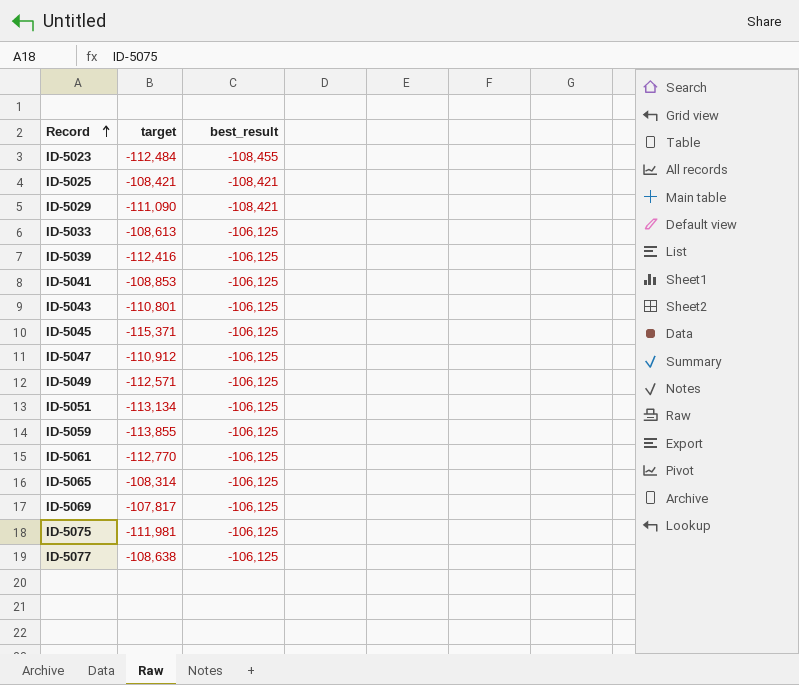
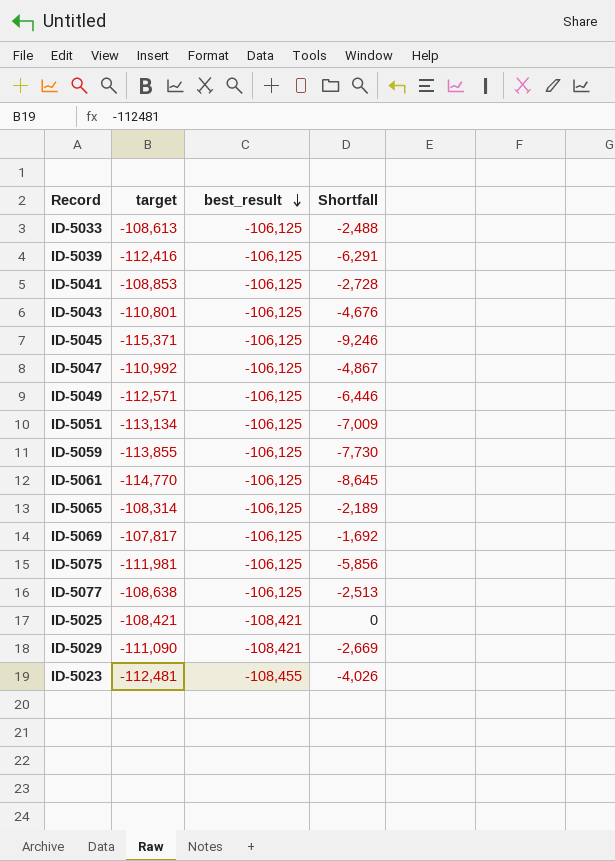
row order: Record ascending -> best_result descending
column Shortfall | formula: none -> [target] - [best_result]
ID-5047 | target: -110,912 -> -110,992
ID-5061 | target: -112,770 -> -114,770
ID-5023 | target: -112,484 -> -112,481

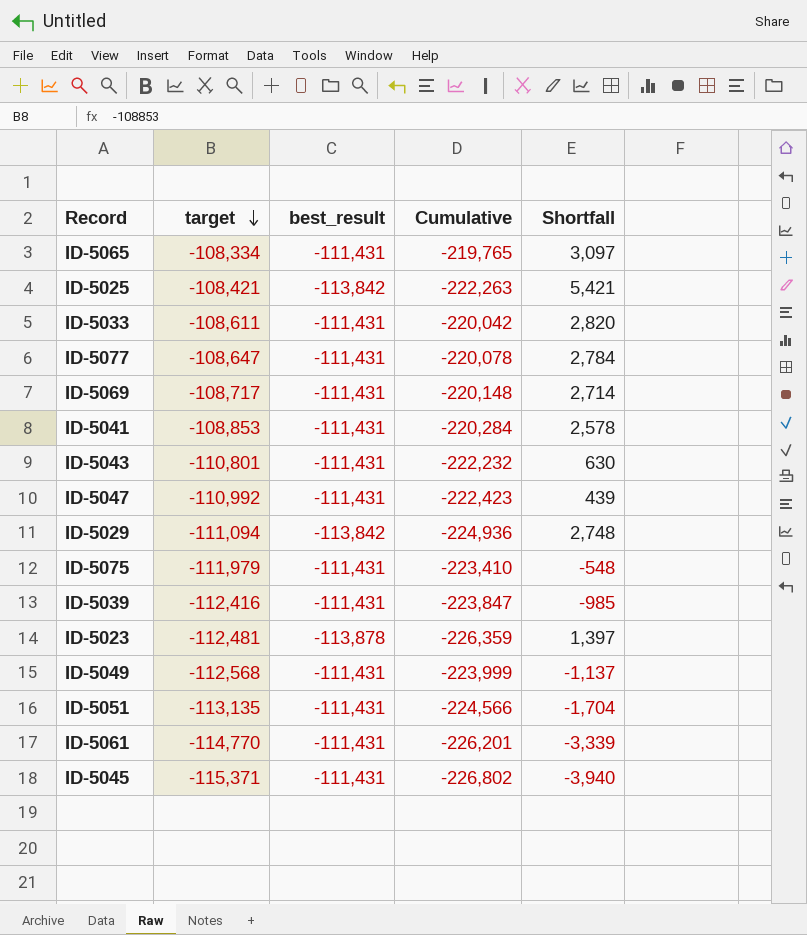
row order: best_result descending -> target descending
column Cumulative | formula: none -> [target] + [best_result]
row ID-5059: -113,855 | -106,125 | -7,730 -> none
ID-5065 | target: -108,314 -> -108,334
ID-5065 | best_result: -106,125 -> -111,431
ID-5065 | Shortfall: -2,189 -> 3,097
ID-5025 | best_result: -108,421 -> -113,842
ID-5025 | Shortfall: 0 -> 5,421
ID-5033 | target: -108,613 -> -108,611
ID-5033 | best_result: -106,125 -> -111,431
ID-5033 | Shortfall: -2,488 -> 2,820
ID-5077 | target: -108,638 -> -108,647
ID-5077 | best_result: -106,125 -> -111,431
ID-5077 | Shortfall: -2,513 -> 2,784
ID-5069 | target: -107,817 -> -108,717
ID-5069 | best_result: -106,125 -> -111,431
ID-5069 | Shortfall: -1,692 -> 2,714
ID-5041 | best_result: -106,125 -> -111,431
ID-5041 | Shortfall: -2,728 -> 2,578
ID-5043 | best_result: -106,125 -> -111,431
ID-5043 | Shortfall: -4,676 -> 630
ID-5047 | best_result: -106,125 -> -111,431
ID-5047 | Shortfall: -4,867 -> 439
ID-5029 | target: -111,090 -> -111,094
ID-5029 | best_result: -108,421 -> -113,842
ID-5029 | Shortfall: -2,669 -> 2,748
ID-5075 | target: -111,981 -> -111,979
ID-5075 | best_result: -106,125 -> -111,431
ID-5075 | Shortfall: -5,856 -> -548
ID-5039 | best_result: -106,125 -> -111,431
ID-5039 | Shortfall: -6,291 -> -985
ID-5023 | best_result: -108,455 -> -113,878
ID-5023 | Shortfall: -4,026 -> 1,397
ID-5049 | target: -112,571 -> -112,568
ID-5049 | best_result: -106,125 -> -111,431
ID-5049 | Shortfall: -6,446 -> -1,137
ID-5051 | target: -113,134 -> -113,135
ID-5051 | best_result: -106,125 -> -111,431
ID-5051 | Shortfall: -7,009 -> -1,704
ID-5061 | best_result: -106,125 -> -111,431
ID-5061 | Shortfall: -8,645 -> -3,339
ID-5045 | best_result: -106,125 -> -111,431
ID-5045 | Shortfall: -9,246 -> -3,940

